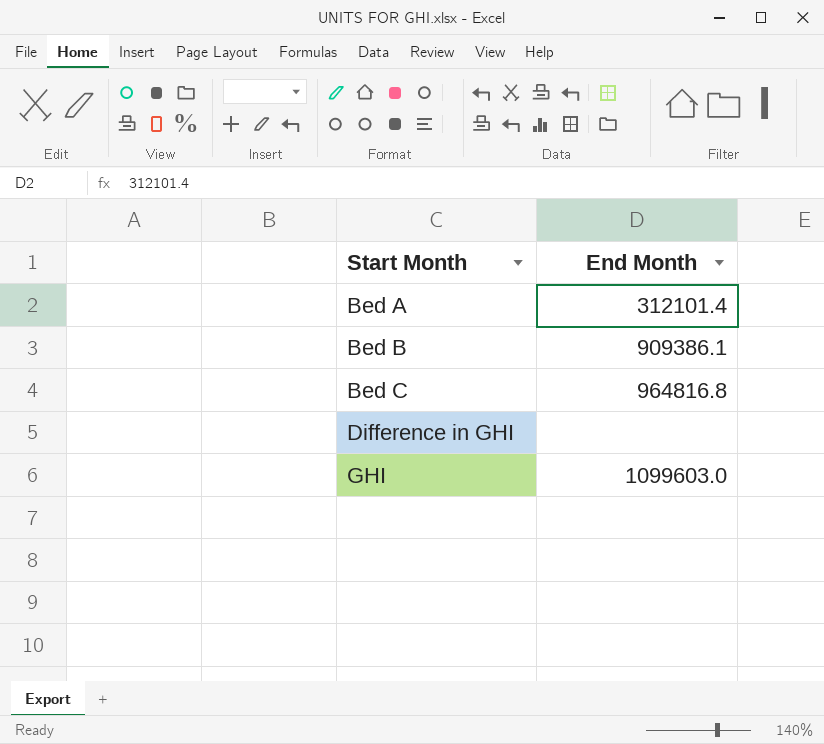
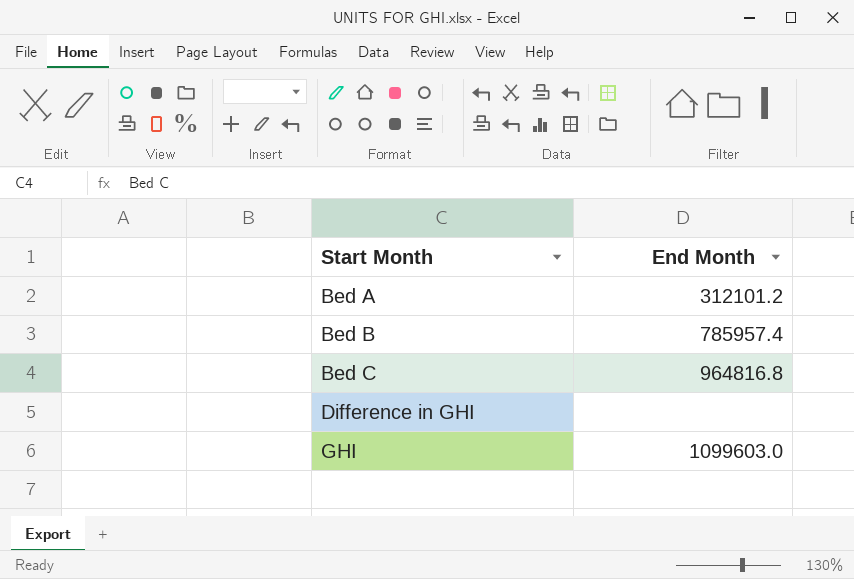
Bed A | End Month: 312101.4 -> 312101.2
Bed B | End Month: 909386.1 -> 785957.4

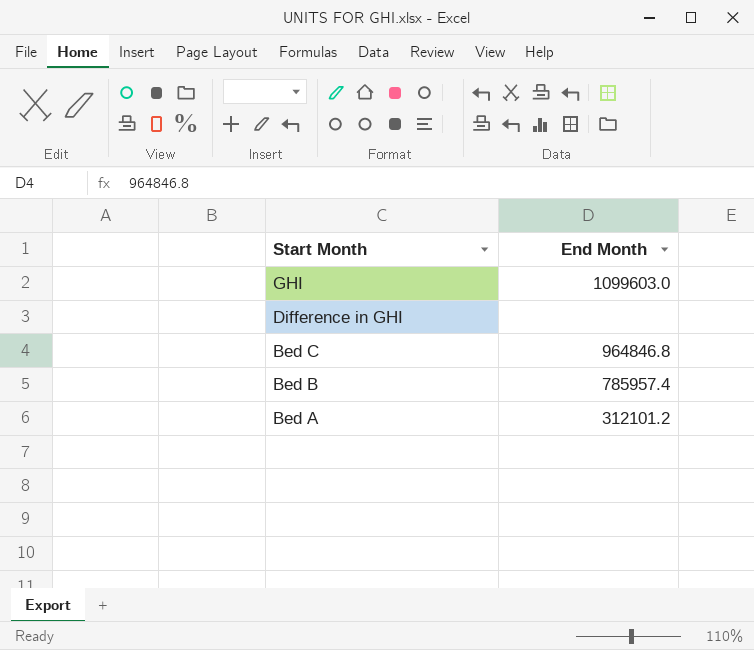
row order: Start Month ascending -> Start Month descending
Bed C | End Month: 964816.8 -> 964846.8

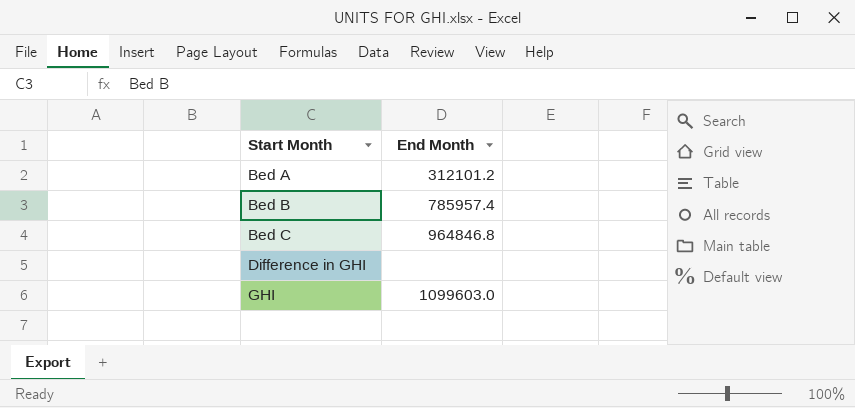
row order: Start Month descending -> Start Month ascending

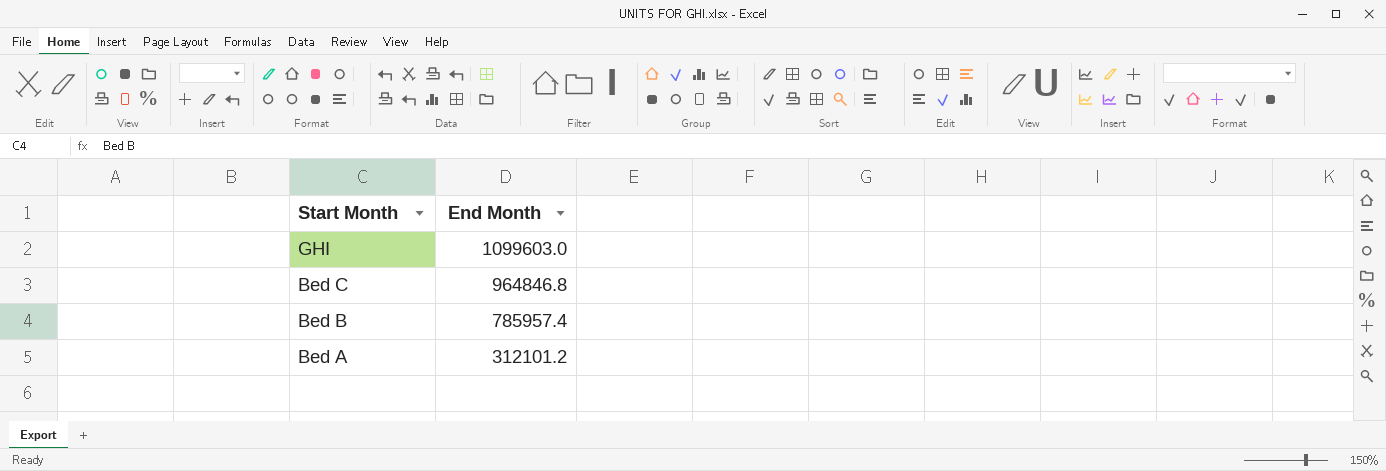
row order: Start Month ascending -> Start Month descending
row Difference in GHI: none -> none

